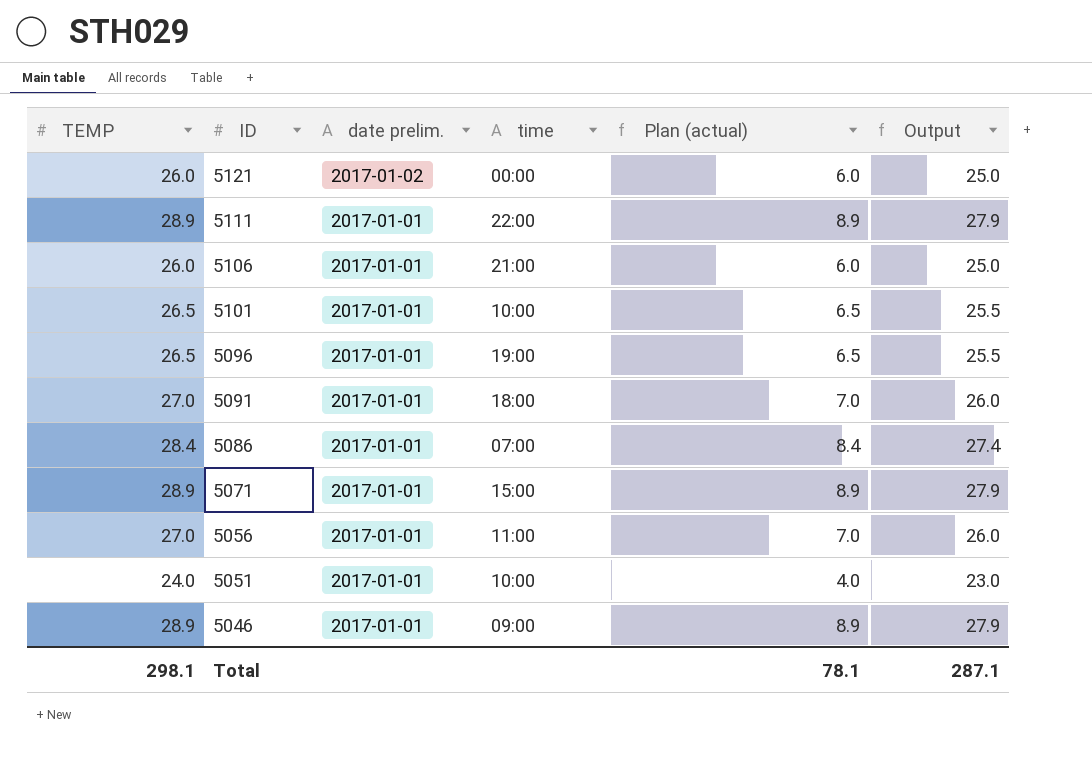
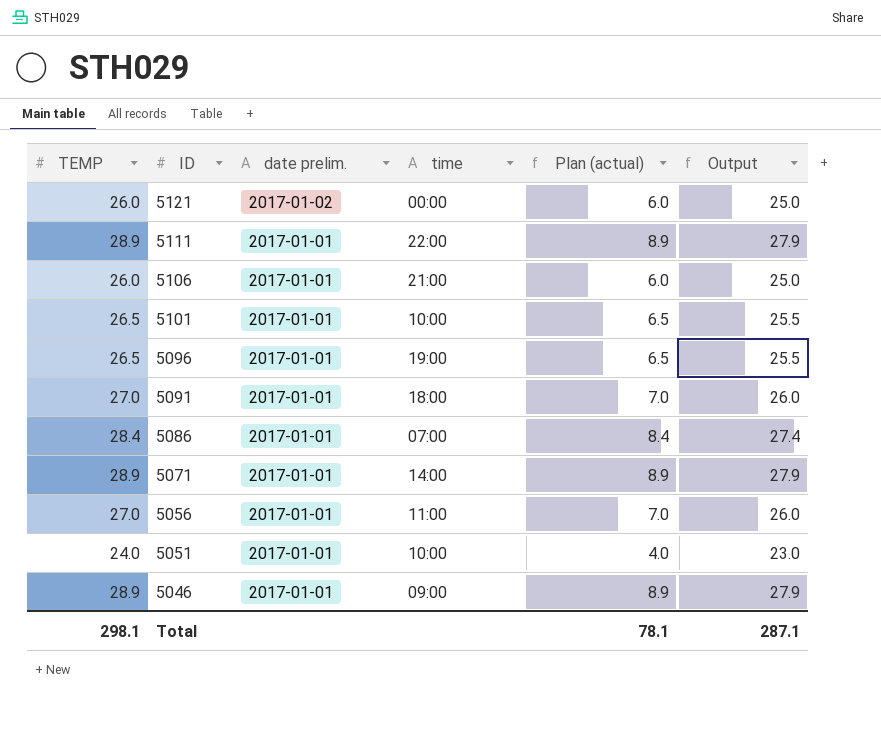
5071 | time: 15:00 -> 14:00

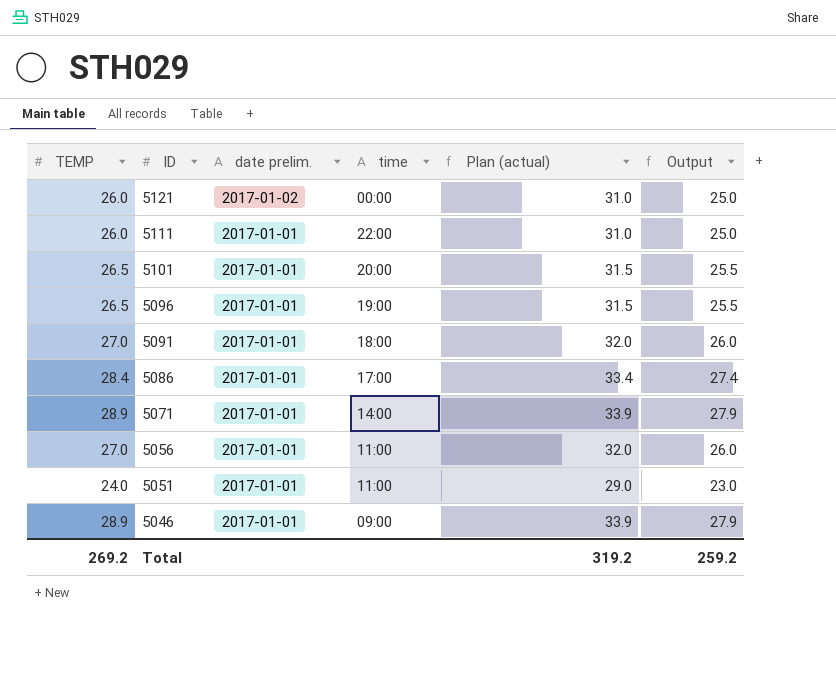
column Plan (actual) | formula: [TEMP] - 20 -> [TEMP] + 5
row 5106: 26.0 | 2017-01-01 | 21:00 | 6.0 | 25.0 -> none
5111 | TEMP: 28.9 -> 26.0
5111 | Output: 27.9 -> 25.0
5101 | time: 10:00 -> 20:00
5086 | time: 07:00 -> 17:00
5051 | time: 10:00 -> 11:00
Total | TEMP: 298.1 -> 269.2
Total | Plan (actual): 78.1 -> 319.2
Total | Output: 287.1 -> 259.2

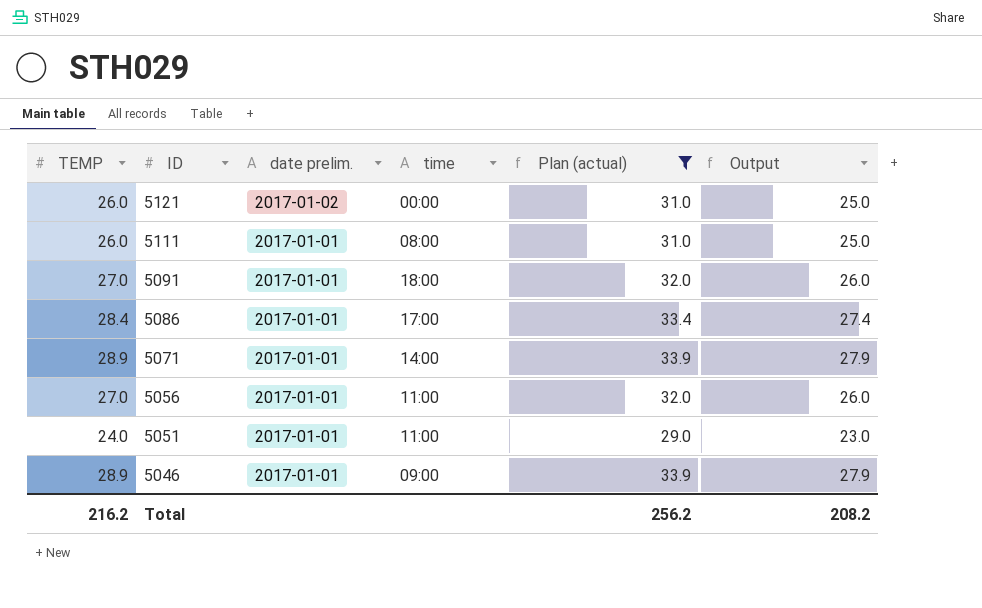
filter: none -> Plan (actual) != 31.5
5111 | time: 22:00 -> 08:00
Total | TEMP: 269.2 -> 216.2
Total | Plan (actual): 319.2 -> 256.2
Total | Output: 259.2 -> 208.2

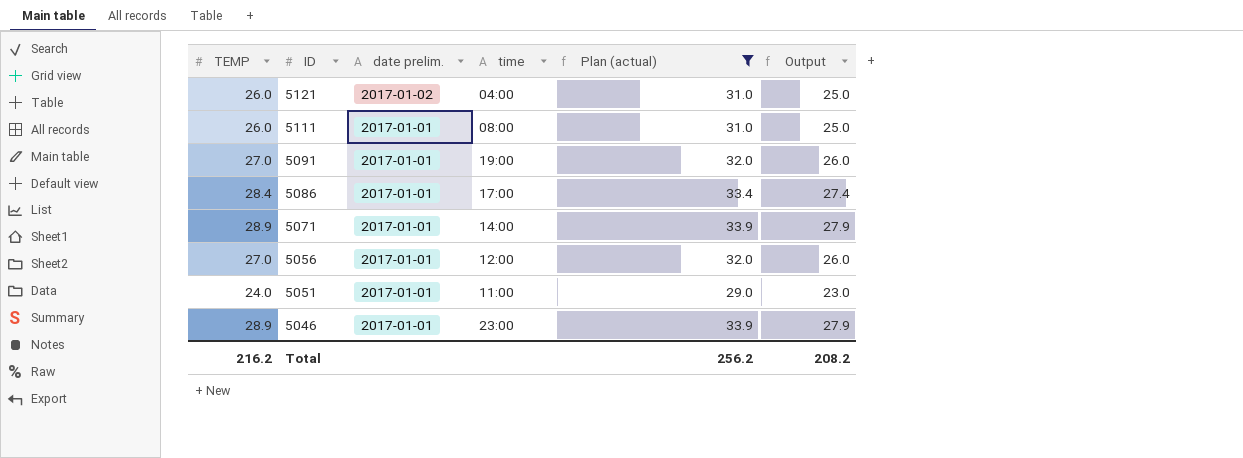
5121 | time: 00:00 -> 04:00
5091 | time: 18:00 -> 19:00
5056 | time: 11:00 -> 12:00
5046 | time: 09:00 -> 23:00

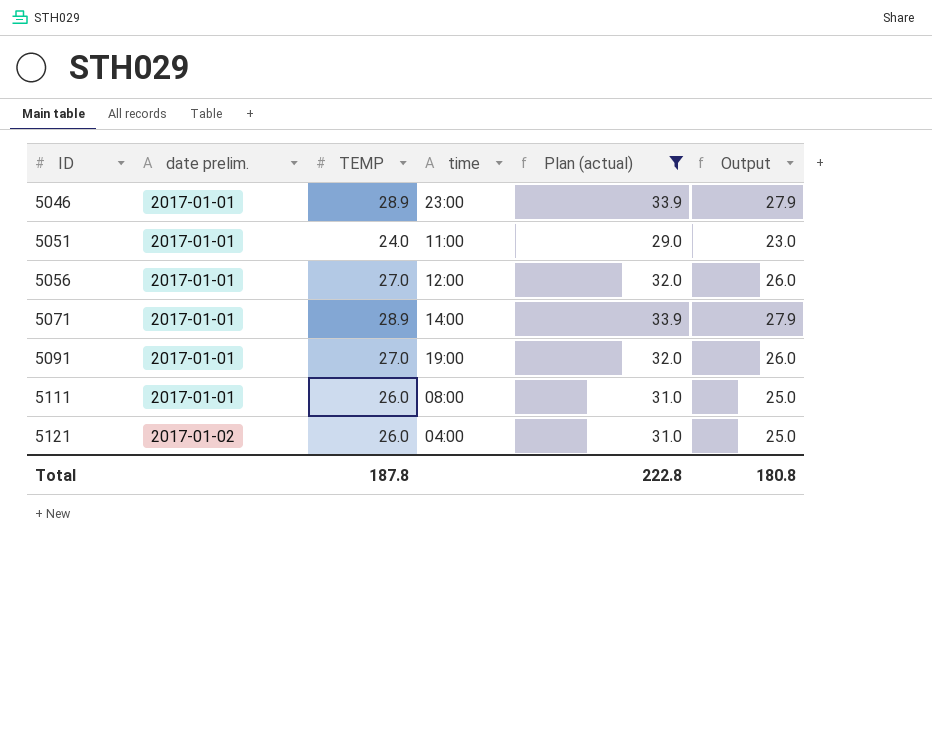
row order: ID descending -> ID ascending
column TEMP | position: 1 -> 3
row 5086: 28.4 | 2017-01-01 | 17:00 | 33.4 | 27.4 -> none
Total | TEMP: 216.2 -> 187.8
Total | Plan (actual): 256.2 -> 222.8
Total | Output: 208.2 -> 180.8

